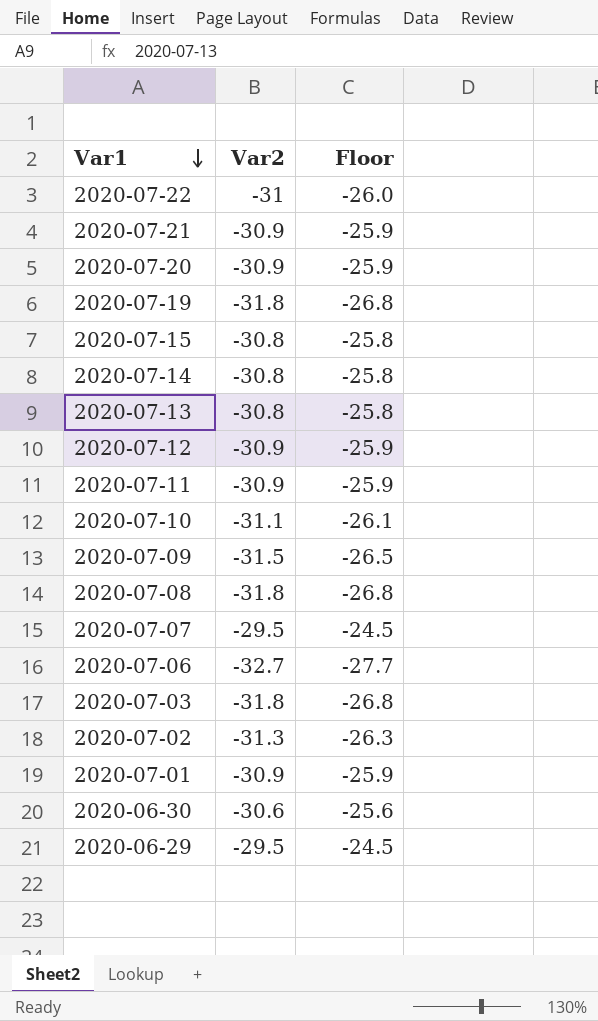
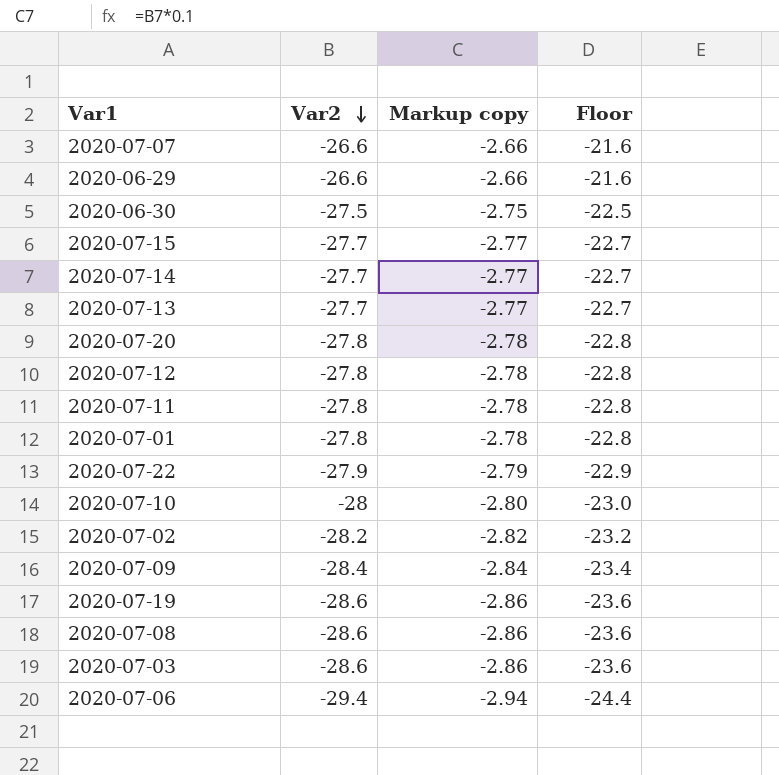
row order: Var1 descending -> Var2 descending
column Markup copy | formula: none -> [Var2] * 0.1
row 2020-07-21: -30.9 | -25.9 -> none
2020-07-07 | Var2: -29.5 -> -26.6
2020-07-07 | Floor: -24.5 -> -21.6
2020-06-29 | Var2: -29.5 -> -26.6
2020-06-29 | Floor: -24.5 -> -21.6
2020-06-30 | Var2: -30.6 -> -27.5
2020-06-30 | Floor: -25.6 -> -22.5
2020-07-15 | Var2: -30.8 -> -27.7
2020-07-15 | Floor: -25.8 -> -22.7
2020-07-14 | Var2: -30.8 -> -27.7
2020-07-14 | Floor: -25.8 -> -22.7
2020-07-13 | Var2: -30.8 -> -27.7
2020-07-13 | Floor: -25.8 -> -22.7
2020-07-20 | Var2: -30.9 -> -27.8
2020-07-20 | Floor: -25.9 -> -22.8
2020-07-12 | Var2: -30.9 -> -27.8
2020-07-12 | Floor: -25.9 -> -22.8
2020-07-11 | Var2: -30.9 -> -27.8
2020-07-11 | Floor: -25.9 -> -22.8
2020-07-01 | Var2: -30.9 -> -27.8
2020-07-01 | Floor: -25.9 -> -22.8
2020-07-22 | Var2: -31 -> -27.9
2020-07-22 | Floor: -26.0 -> -22.9
2020-07-10 | Var2: -31.1 -> -28
2020-07-10 | Floor: -26.1 -> -23.0
2020-07-02 | Var2: -31.3 -> -28.2
2020-07-02 | Floor: -26.3 -> -23.2
2020-07-09 | Var2: -31.5 -> -28.4
2020-07-09 | Floor: -26.5 -> -23.4
2020-07-19 | Var2: -31.8 -> -28.6
2020-07-19 | Floor: -26.8 -> -23.6
2020-07-08 | Var2: -31.8 -> -28.6
2020-07-08 | Floor: -26.8 -> -23.6
2020-07-03 | Var2: -31.8 -> -28.6
2020-07-03 | Floor: -26.8 -> -23.6
2020-07-06 | Var2: -32.7 -> -29.4
2020-07-06 | Floor: -27.7 -> -24.4

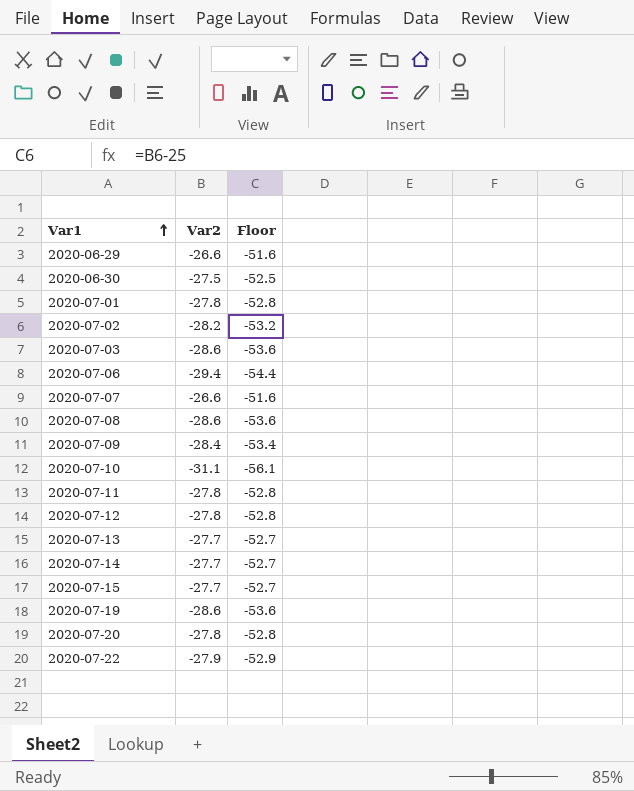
row order: Var2 descending -> Var1 ascending
column Markup copy | formula: [Var2] * 0.1 -> none
column Floor | formula: [Var2] + 5 -> [Var2] - 25
2020-07-10 | Var2: -28 -> -31.1

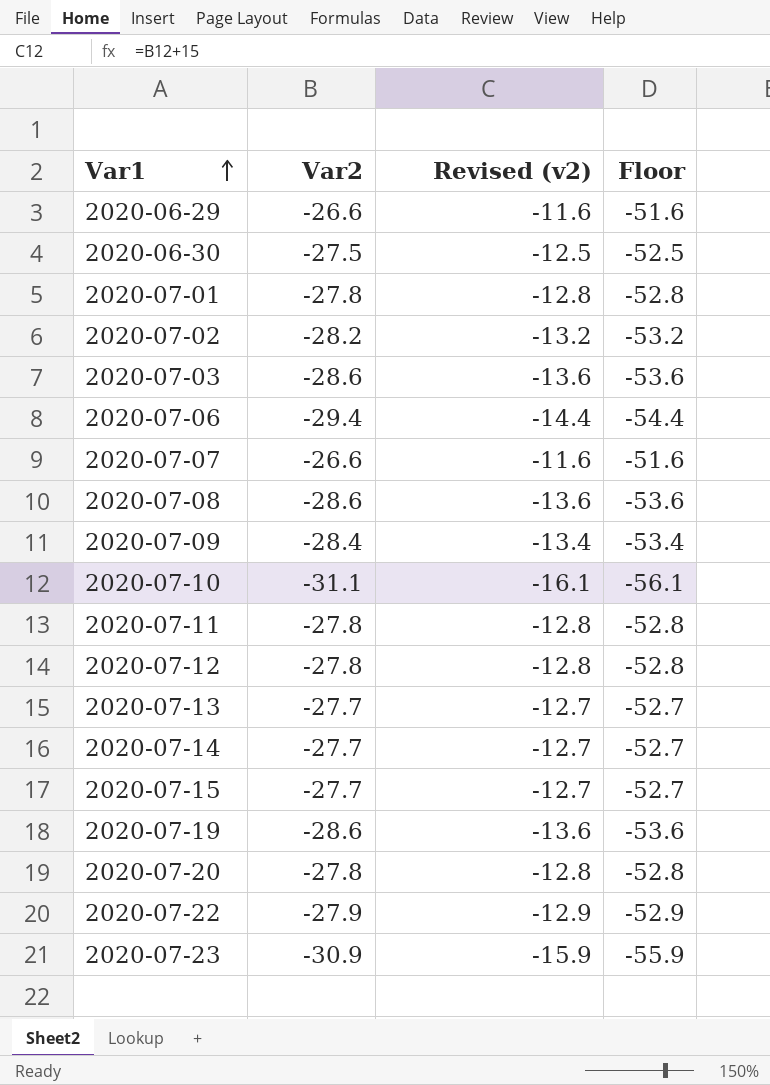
column Revised (v2) | formula: none -> [Var2] + 15
row 2020-07-23: none -> -30.9 | -15.9 | -55.9

